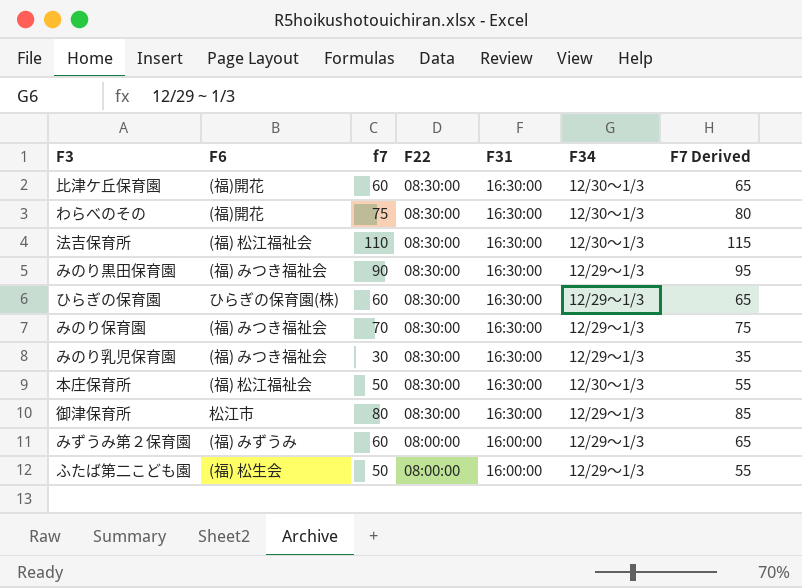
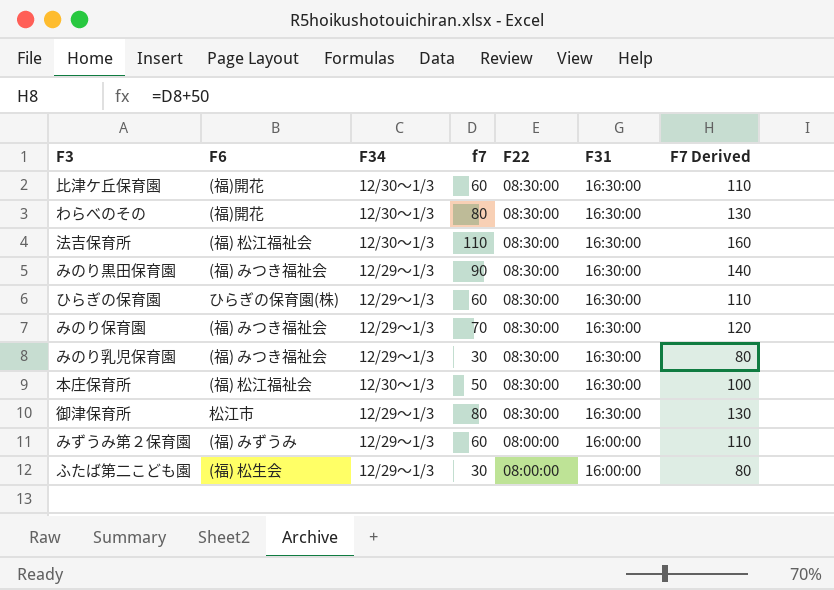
column F34 | position: 6 -> 3
column F7 Derived | formula: [f7] + 5 -> [f7] + 50
わらべのその | f7: 75 -> 80
ふたば第二こども園 | f7: 50 -> 30

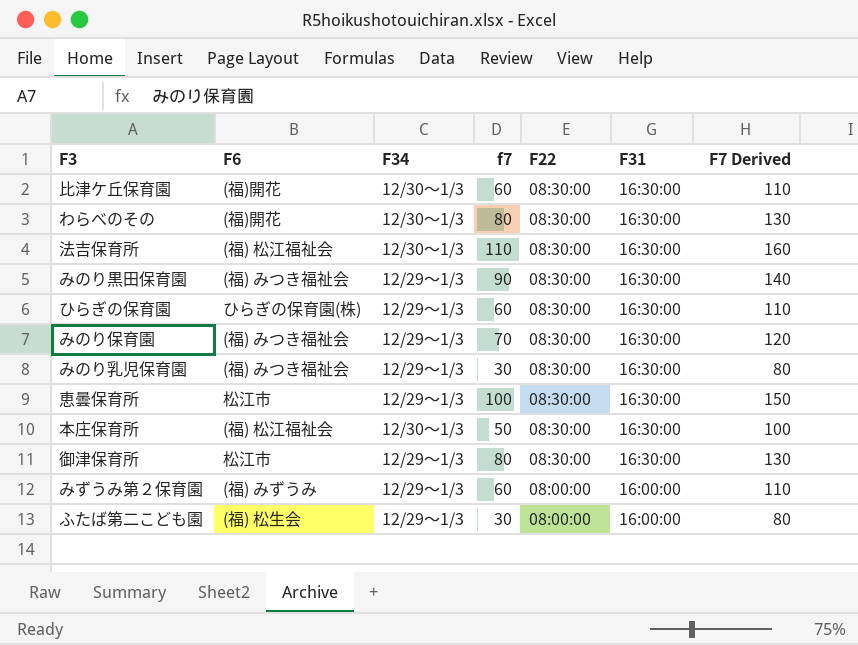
row 恵曇保育所: none -> 松江市 | 12/29～1/3 | 100 | 08:30:00 | 16:30:00 | 150

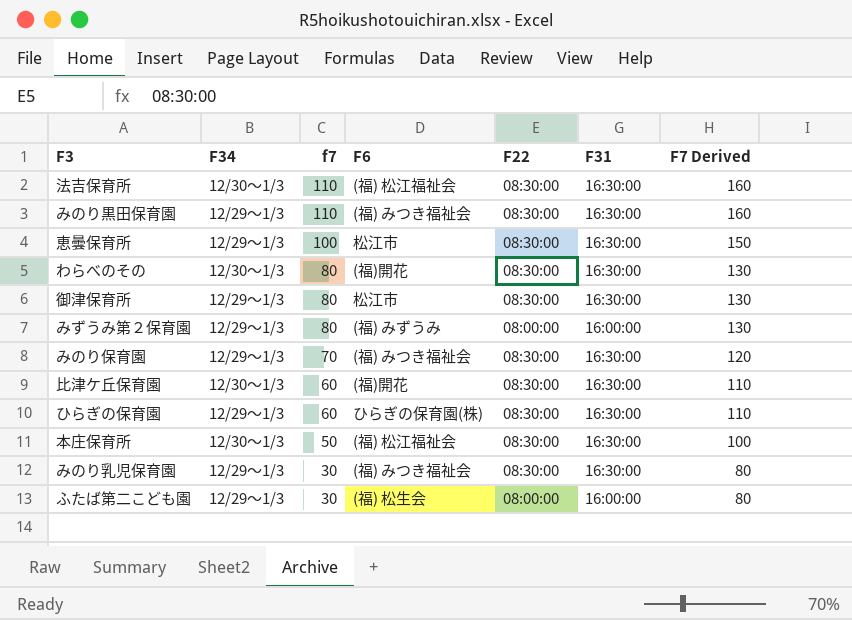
row order: F22 descending -> f7 descending
column F6 | position: 2 -> 4
みのり黒田保育園 | f7: 90 -> 110
みのり黒田保育園 | F7 Derived: 140 -> 160
みずうみ第２保育園 | f7: 60 -> 80
みずうみ第２保育園 | F7 Derived: 110 -> 130

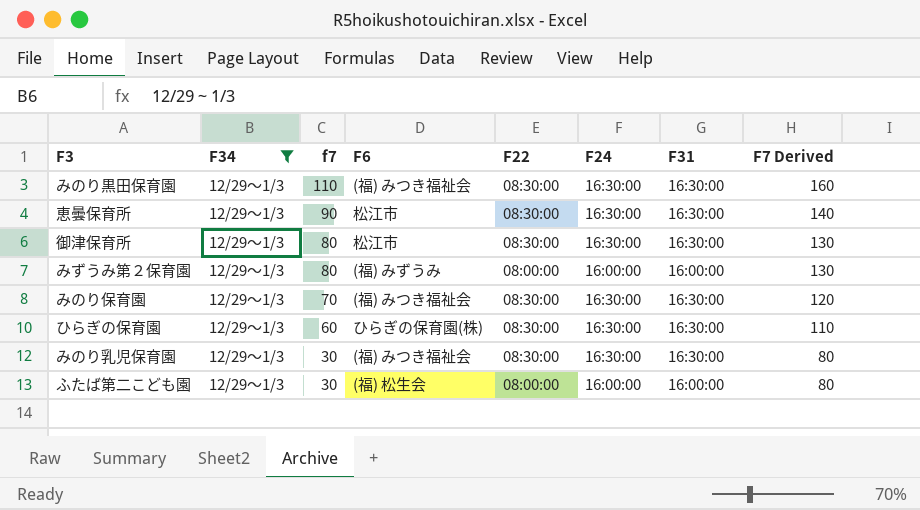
filter: none -> F34 = 12/29～1/3
column F24 | position: none -> 6
恵曇保育所 | f7: 100 -> 90
恵曇保育所 | F7 Derived: 150 -> 140

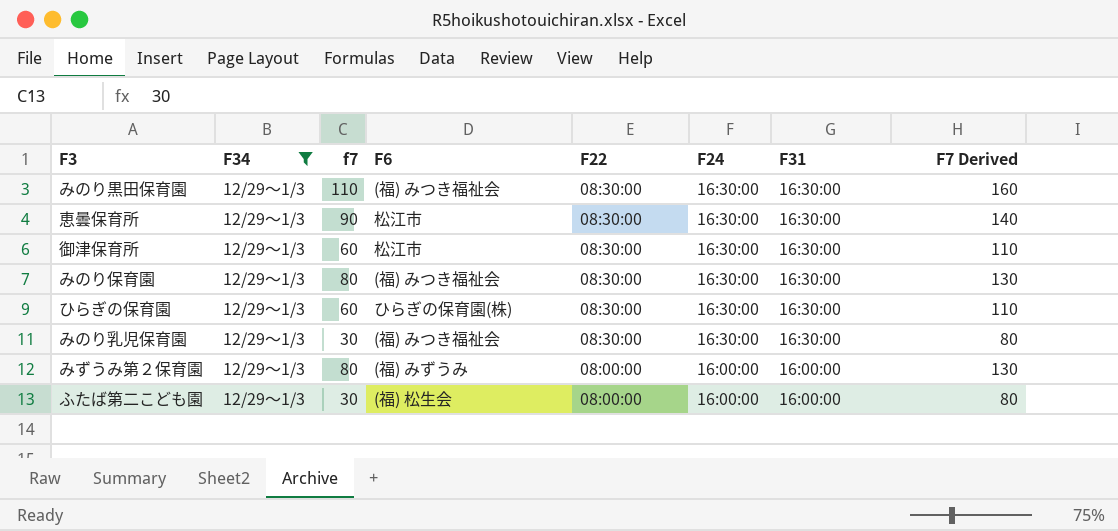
row order: f7 descending -> F22 descending
御津保育所 | f7: 80 -> 60
御津保育所 | F7 Derived: 130 -> 110
みのり保育園 | f7: 70 -> 80
みのり保育園 | F7 Derived: 120 -> 130

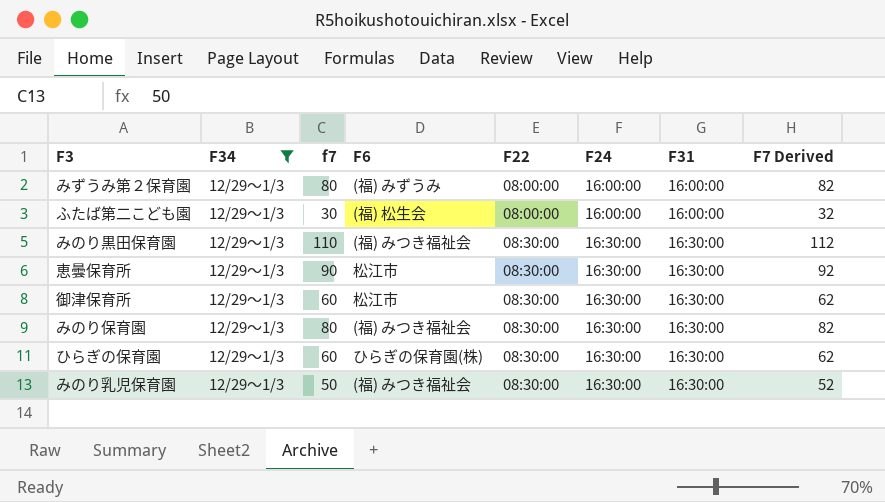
row order: F22 descending -> F22 ascending
column F7 Derived | formula: [f7] + 50 -> [f7] + 2
みのり乳児保育園 | f7: 30 -> 50

